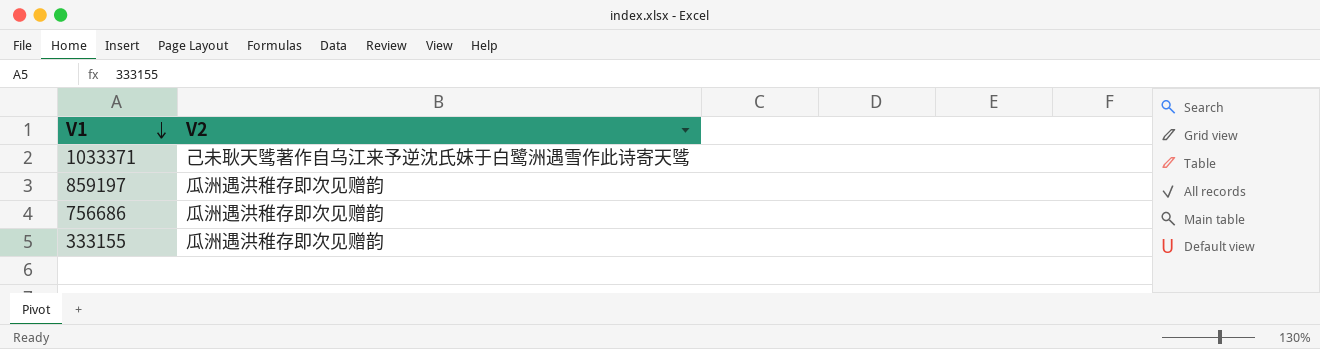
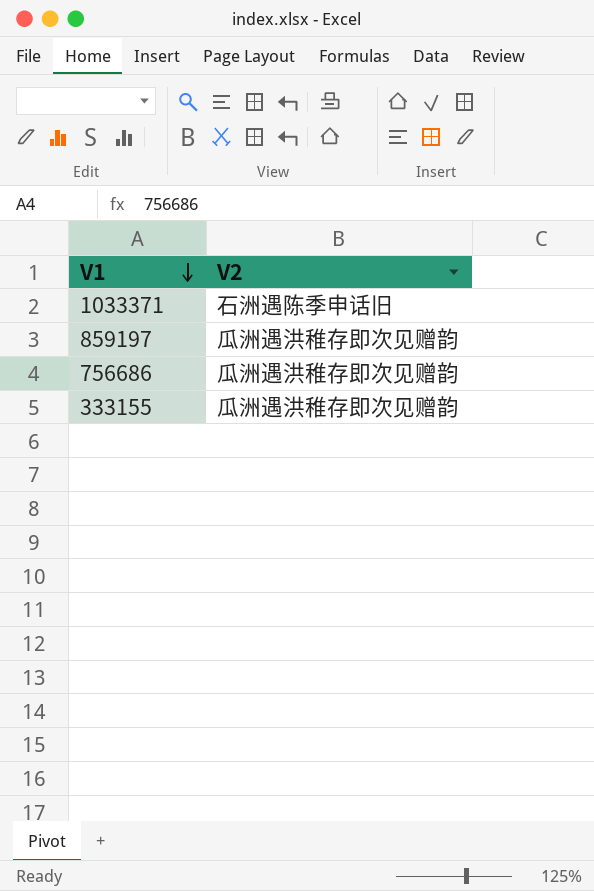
1033371 | V2: 己未耿天骘著作自乌江来予逆沈氏妹于白鹭洲遇雪作此诗寄天骘 -> 石洲遇陈季申话旧

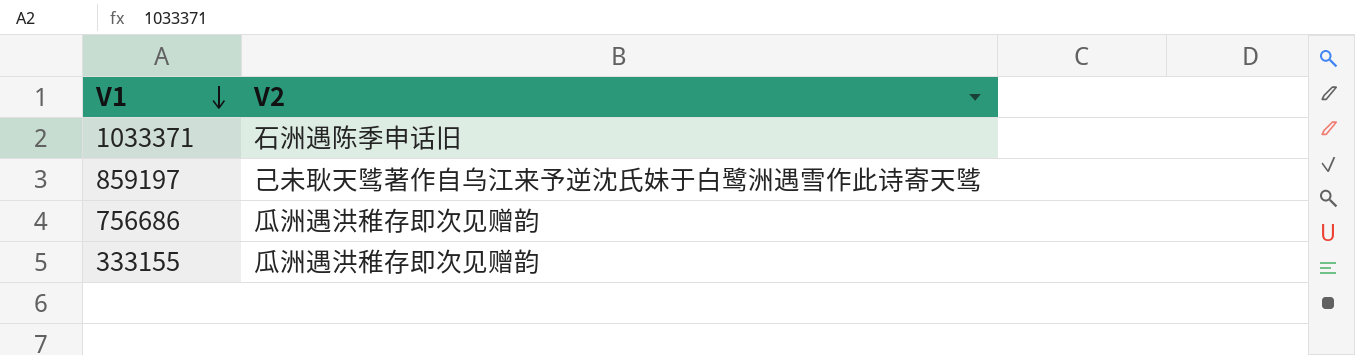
859197 | V2: 瓜洲遇洪稚存即次见赠韵 -> 己未耿天骘著作自乌江来予逆沈氏妹于白鹭洲遇雪作此诗寄天骘

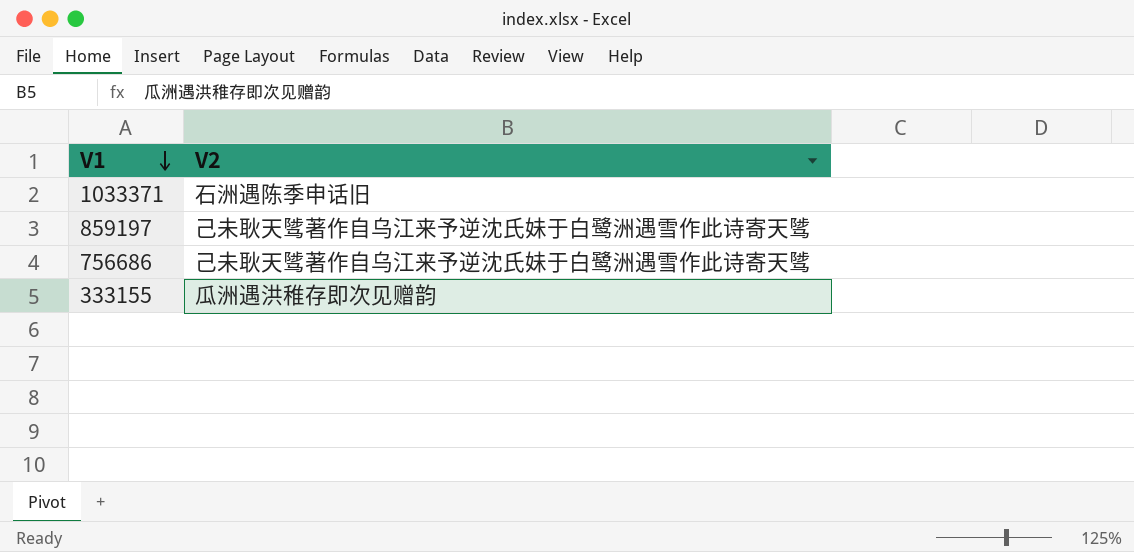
756686 | V2: 瓜洲遇洪稚存即次见赠韵 -> 己未耿天骘著作自乌江来予逆沈氏妹于白鹭洲遇雪作此诗寄天骘

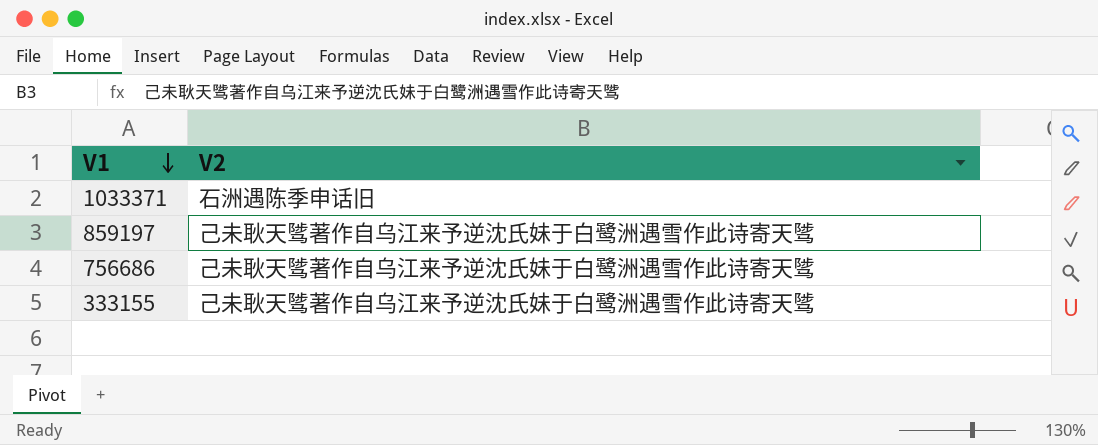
333155 | V2: 瓜洲遇洪稚存即次见赠韵 -> 己未耿天骘著作自乌江来予逆沈氏妹于白鹭洲遇雪作此诗寄天骘

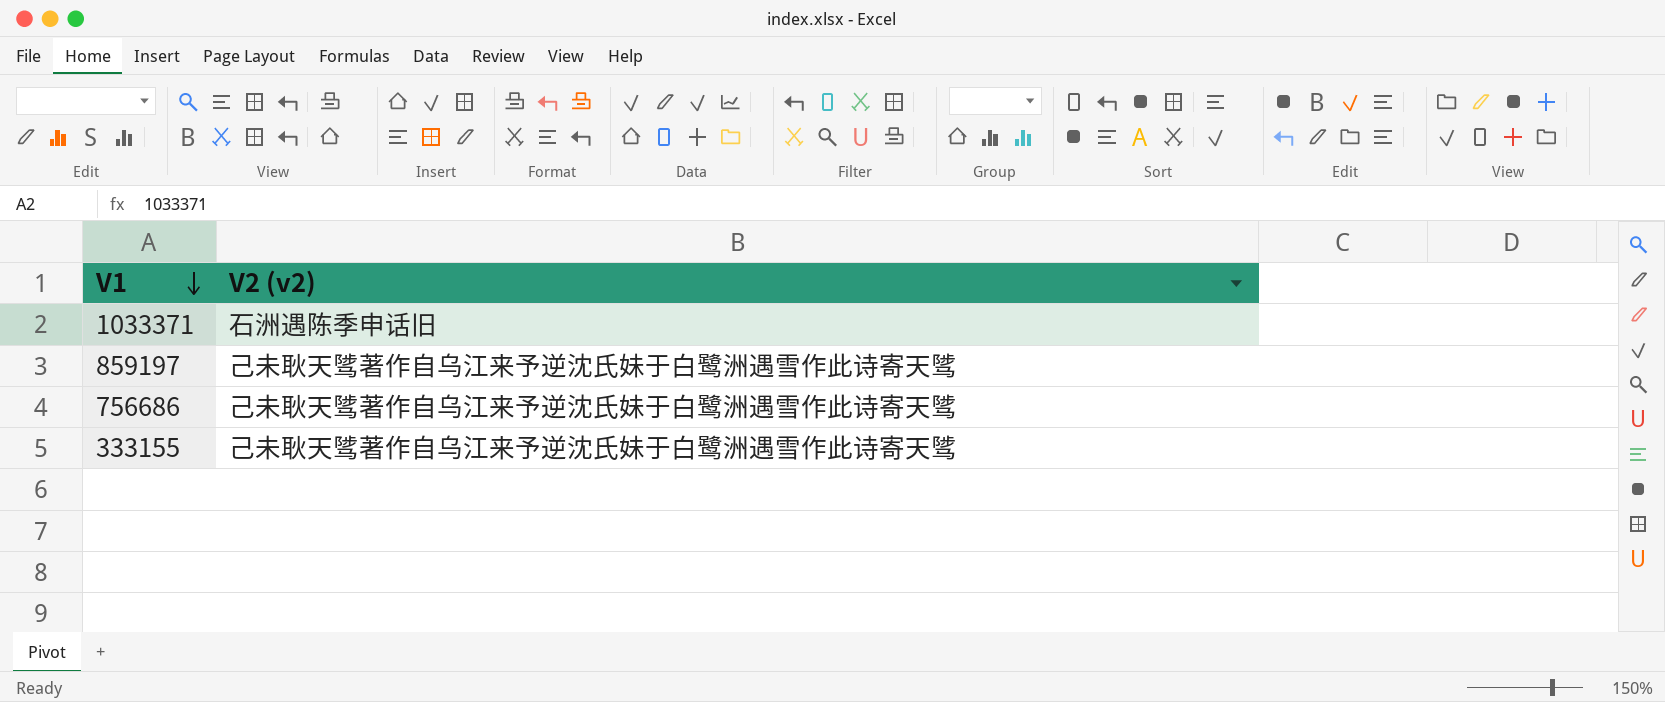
column name: V2 -> V2 (v2)

